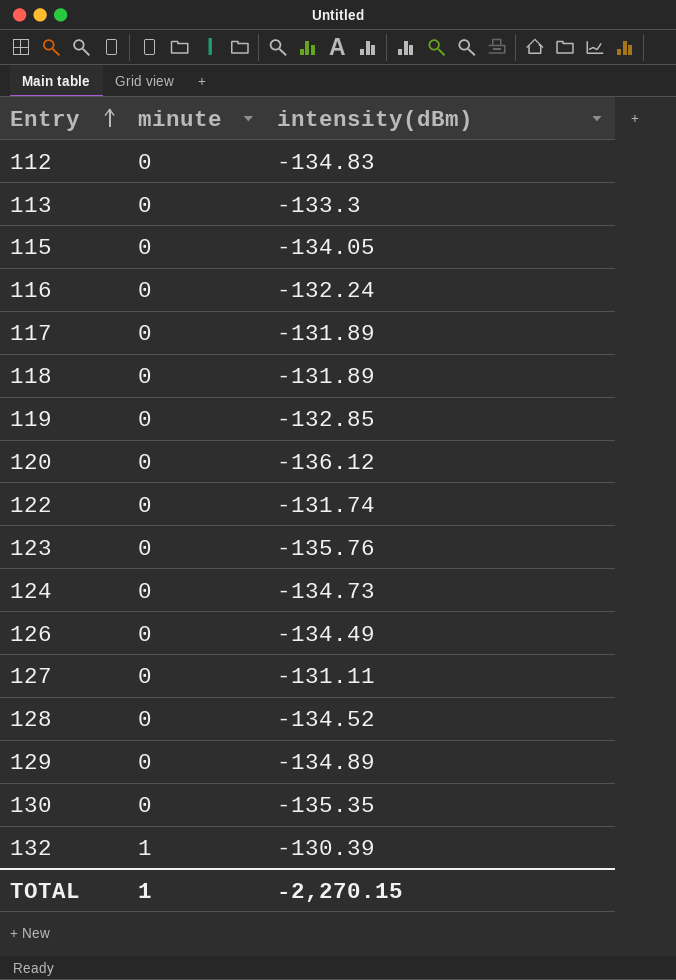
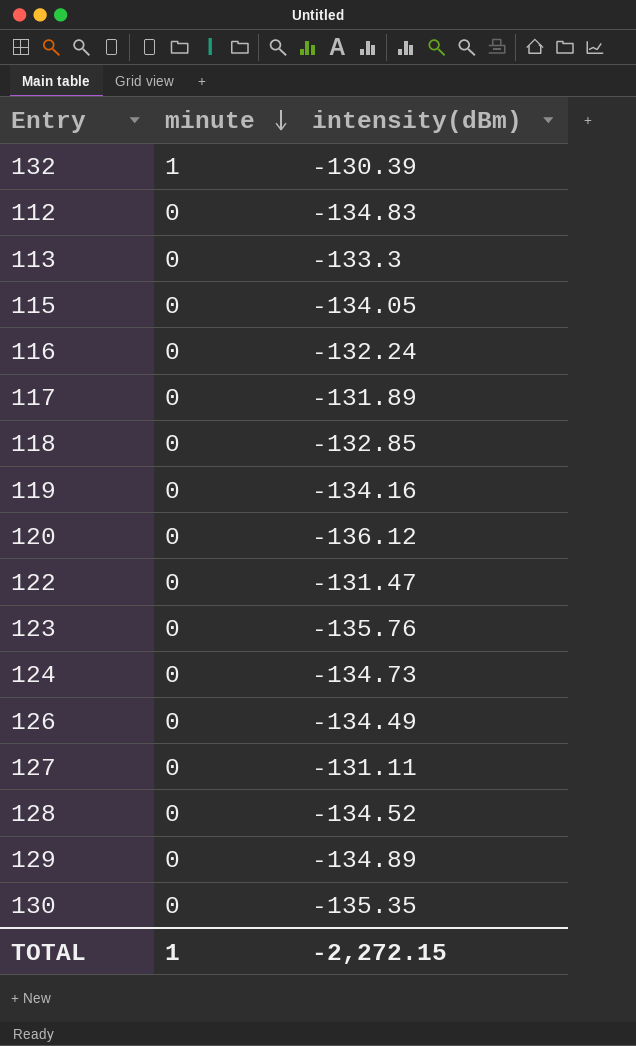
row order: Entry ascending -> minute descending
118 | intensity(dBm): -131.89 -> -132.85
119 | intensity(dBm): -132.85 -> -134.16
122 | intensity(dBm): -131.74 -> -131.47
TOTAL | intensity(dBm): -2,270.15 -> -2,272.15

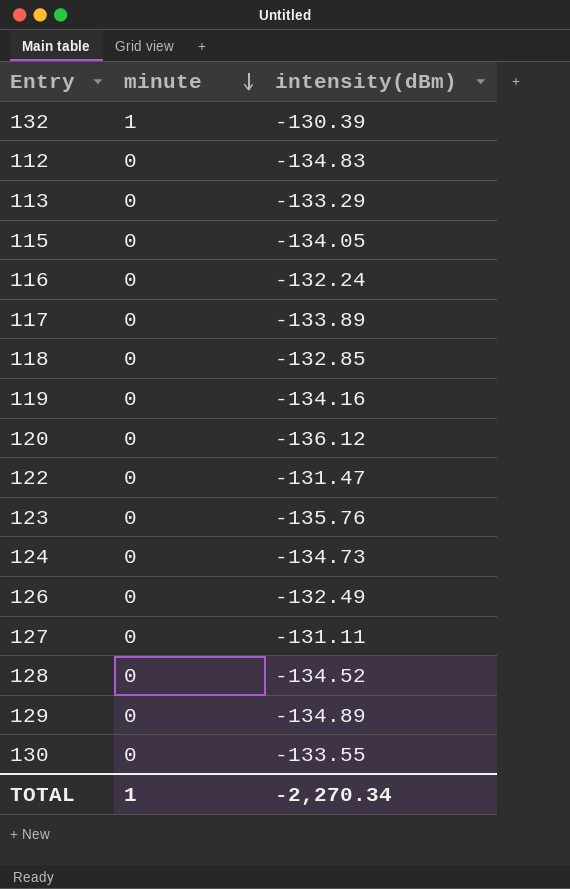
113 | intensity(dBm): -133.3 -> -133.29
117 | intensity(dBm): -131.89 -> -133.89
126 | intensity(dBm): -134.49 -> -132.49
130 | intensity(dBm): -135.35 -> -133.55
TOTAL | intensity(dBm): -2,272.15 -> -2,270.34

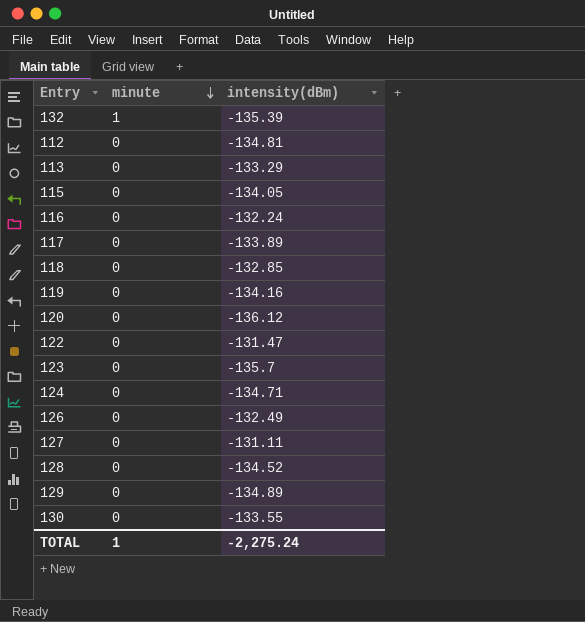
132 | intensity(dBm): -130.39 -> -135.39
112 | intensity(dBm): -134.83 -> -134.81
123 | intensity(dBm): -135.76 -> -135.7
124 | intensity(dBm): -134.73 -> -134.71
TOTAL | intensity(dBm): -2,270.34 -> -2,275.24

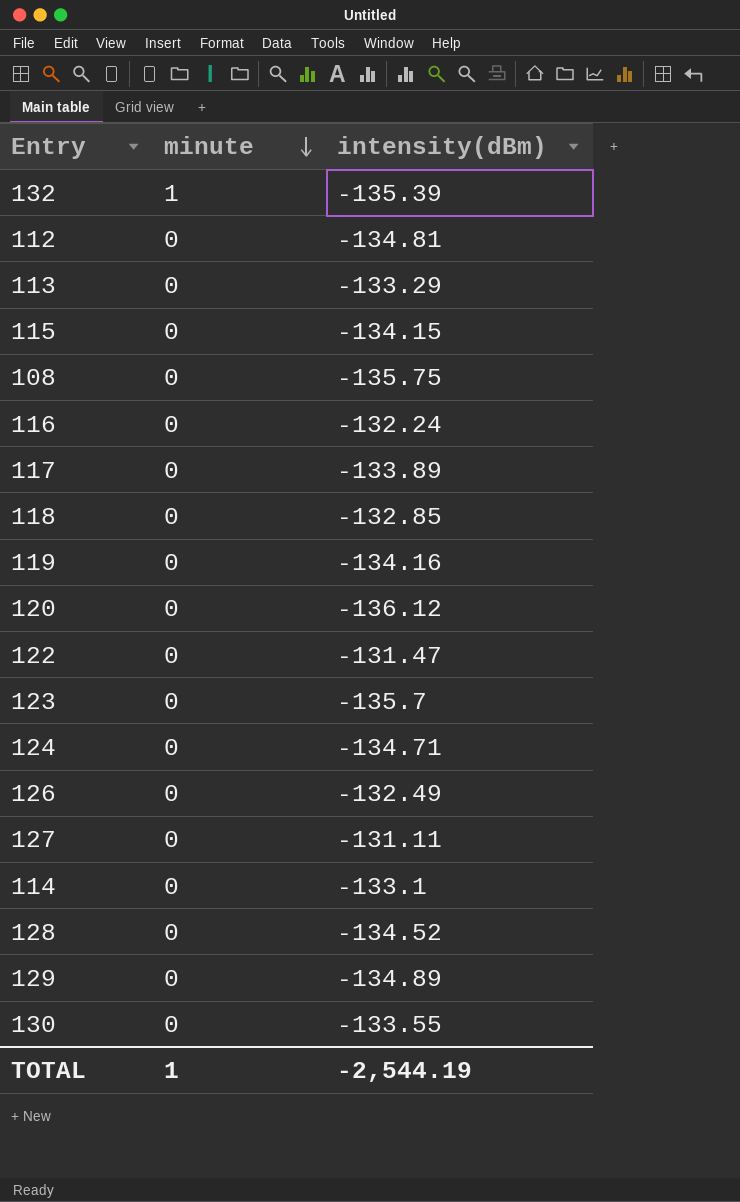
115 | intensity(dBm): -134.05 -> -134.15
row 108: none -> 0 | -135.75
row 114: none -> 0 | -133.1
TOTAL | intensity(dBm): -2,275.24 -> -2,544.19

